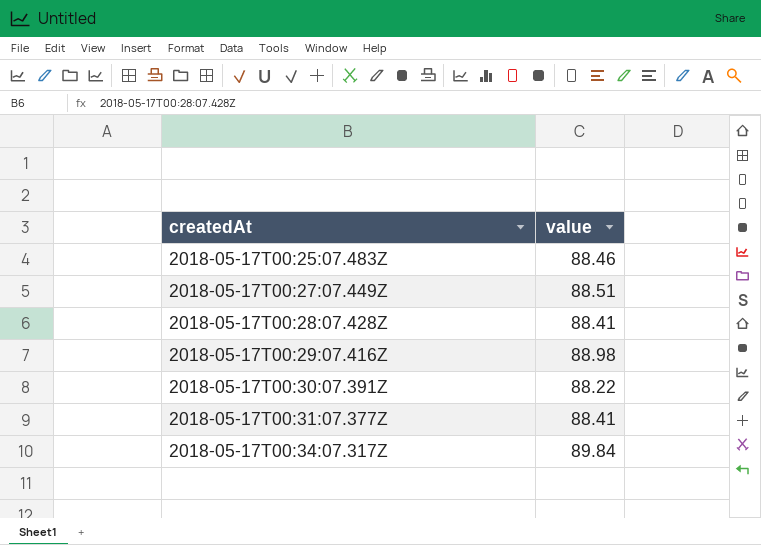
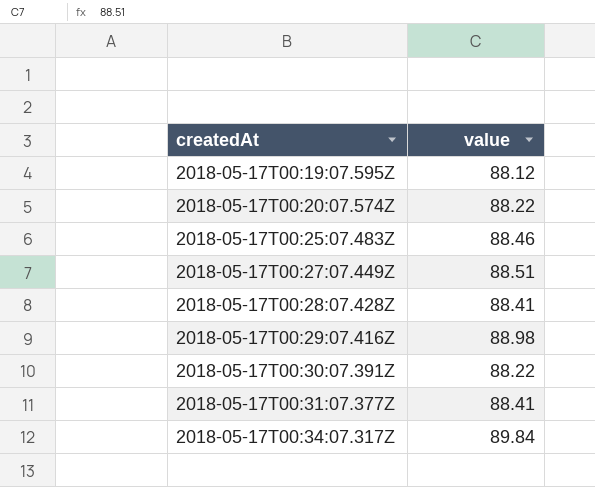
row 2018-05-17T00:19:07.595Z: none -> 88.12
row 2018-05-17T00:20:07.574Z: none -> 88.22

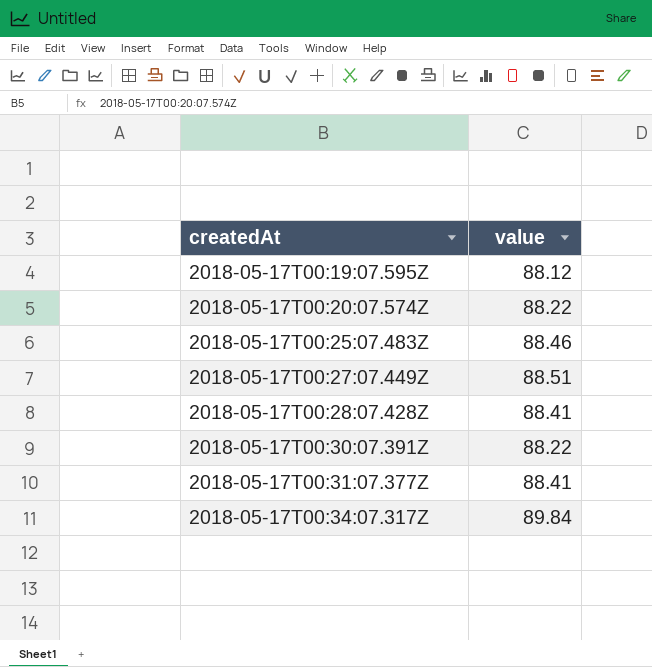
row 2018-05-17T00:29:07.416Z: 88.98 -> none

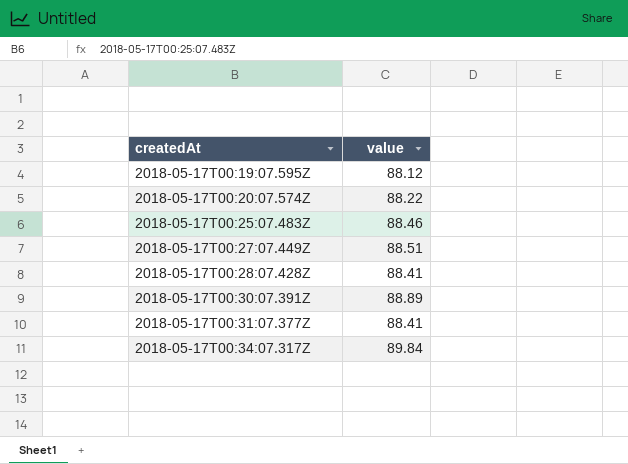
2018-05-17T00:30:07.391Z | value: 88.22 -> 88.89

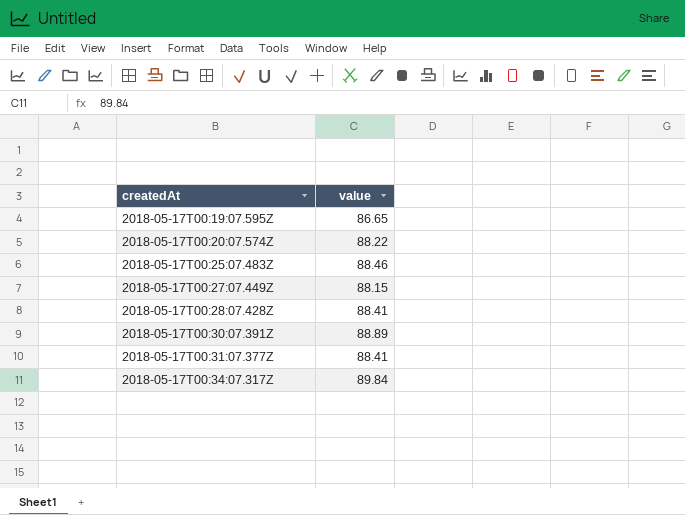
2018-05-17T00:19:07.595Z | value: 88.12 -> 86.65
2018-05-17T00:27:07.449Z | value: 88.51 -> 88.15

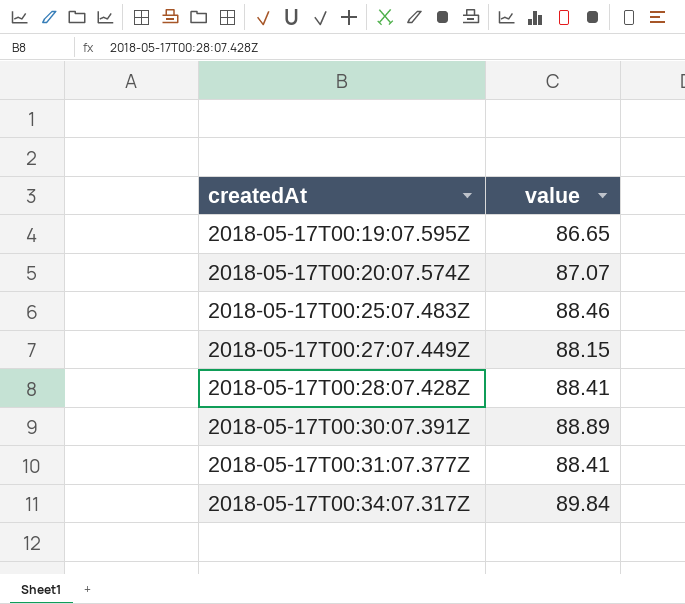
2018-05-17T00:20:07.574Z | value: 88.22 -> 87.07

